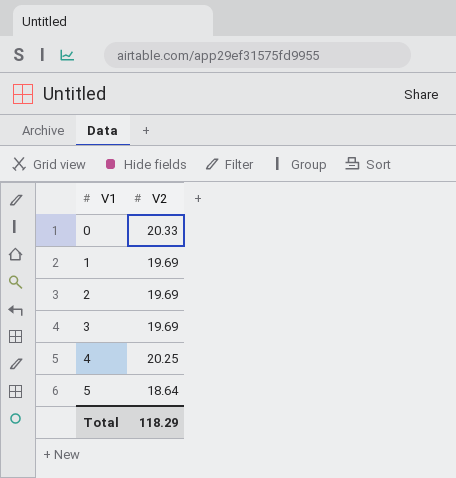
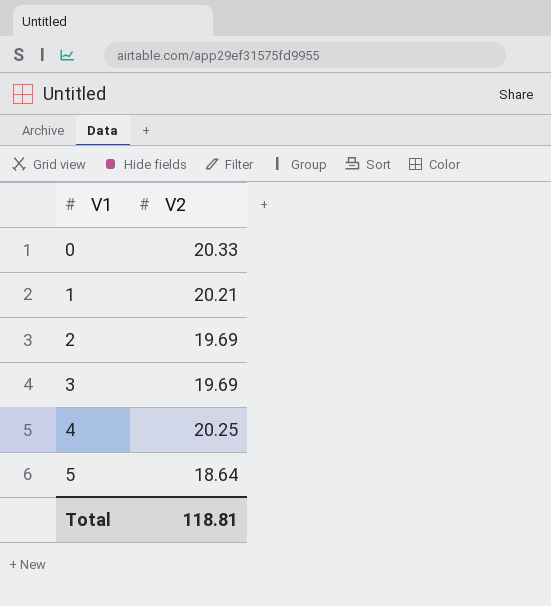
1 | V2: 19.69 -> 20.21
Total | V2: 118.29 -> 118.81

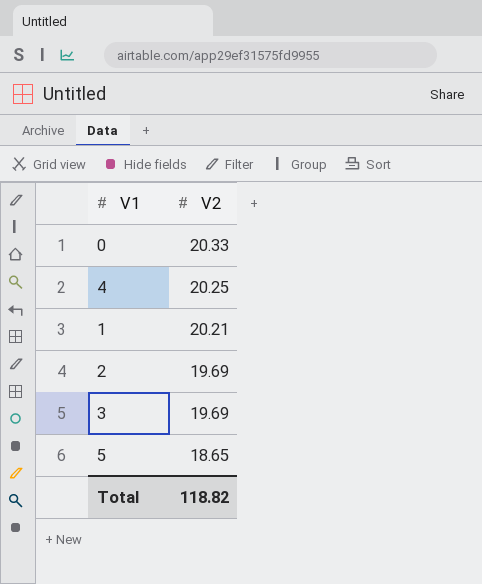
row order: V1 ascending -> V2 descending
5 | V2: 18.64 -> 18.65
Total | V2: 118.81 -> 118.82

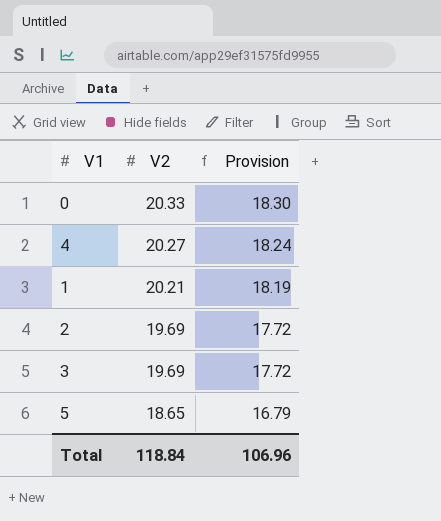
column Provision | formula: none -> [V2] * 0.9
4 | V2: 20.25 -> 20.27
Total | V2: 118.82 -> 118.84

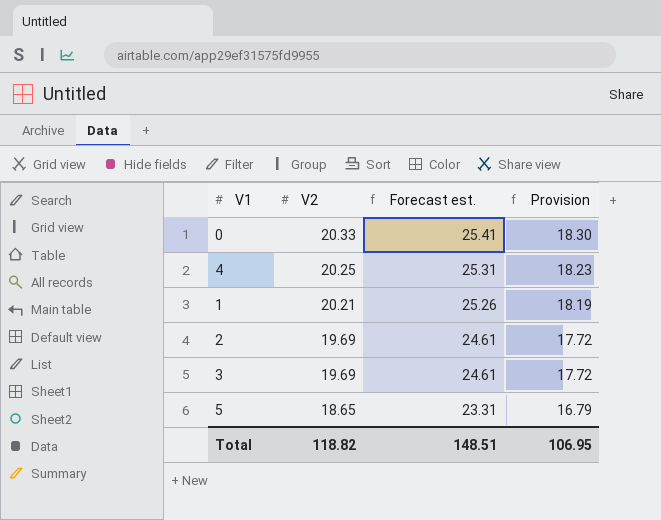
column Forecast est. | formula: none -> [V2] * 1.25
4 | V2: 20.27 -> 20.25
4 | Provision: 18.24 -> 18.23
Total | V2: 118.84 -> 118.82
Total | Provision: 106.96 -> 106.95

